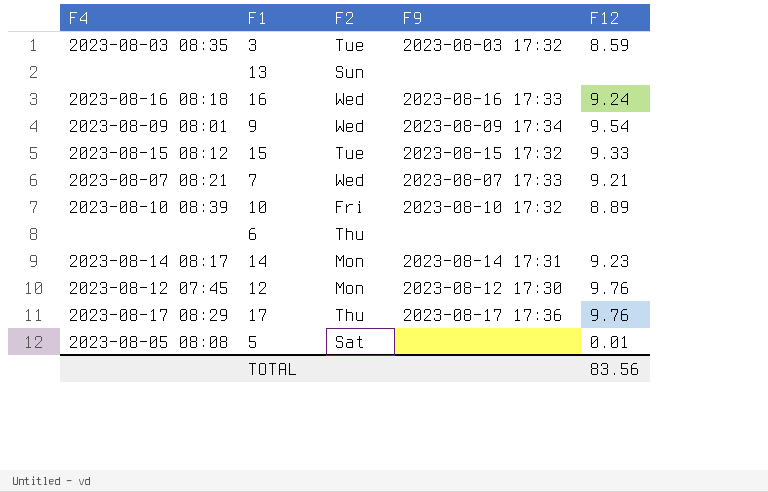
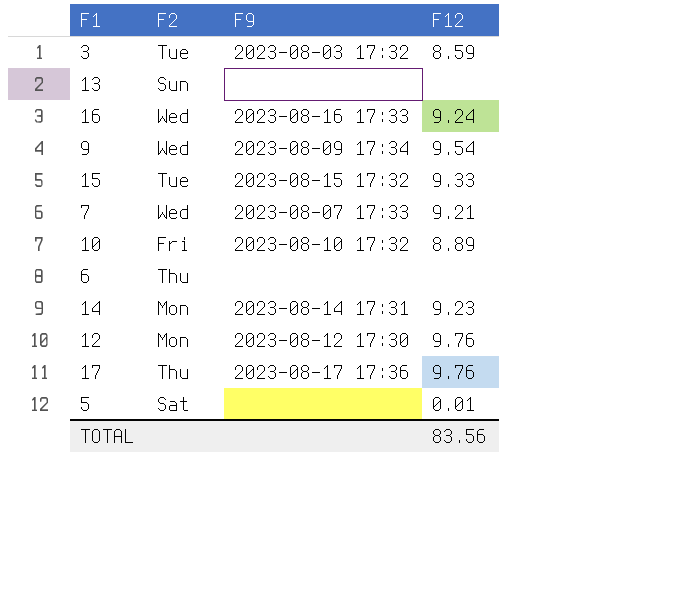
column F4 | position: 1 -> none

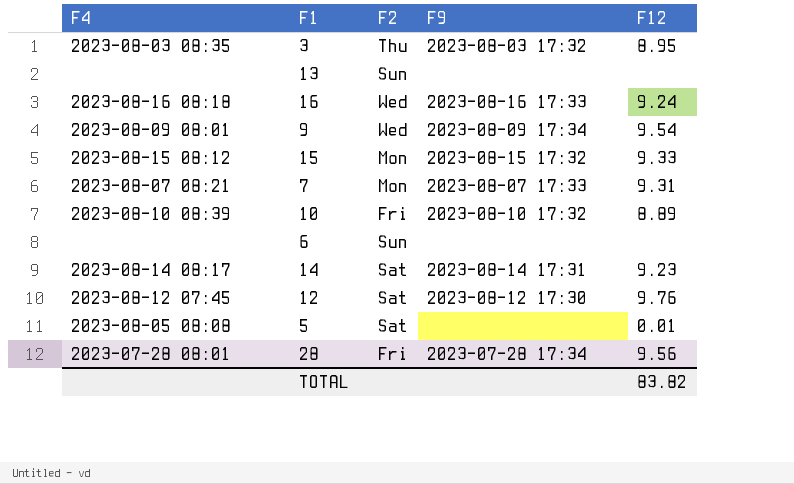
column F4 | position: none -> 1
row 17: Thu | 2023-08-17 17:36 | 9.76 -> none
3 | F2: Tue -> Thu
3 | F12: 8.59 -> 8.95
15 | F2: Tue -> Mon
7 | F2: Wed -> Mon
7 | F12: 9.21 -> 9.31
6 | F2: Thu -> Sun
14 | F2: Mon -> Sat
12 | F2: Mon -> Sat
row 28: none -> 2023-07-28 08:01 | Fri | 2023-07-28 17:34 | 9.56
TOTAL | F12: 83.56 -> 83.82

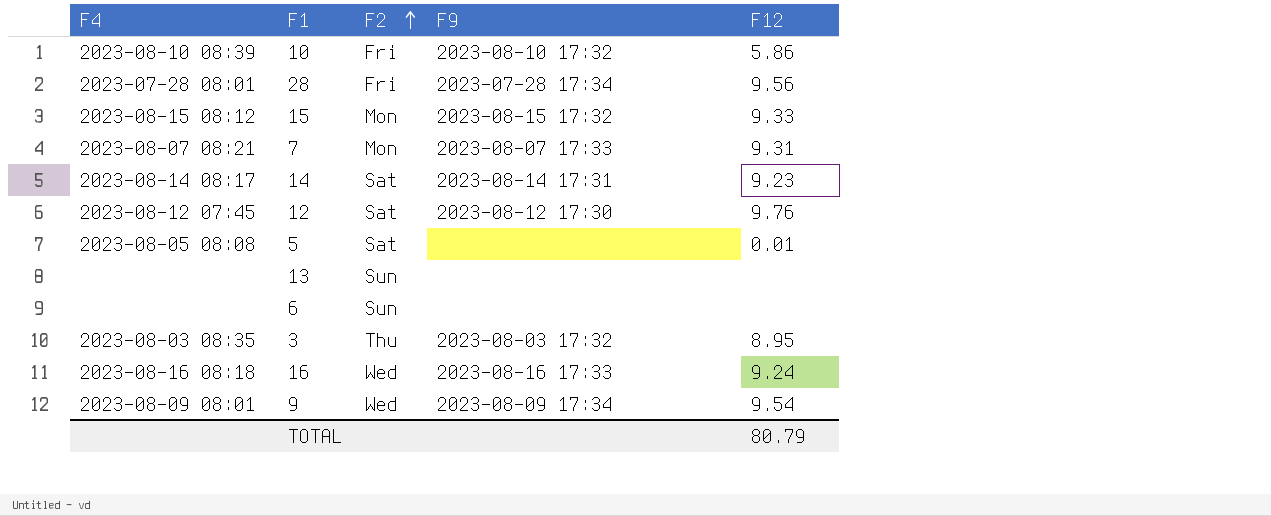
row order: none -> F2 ascending
10 | F12: 8.89 -> 5.86
TOTAL | F12: 83.82 -> 80.79

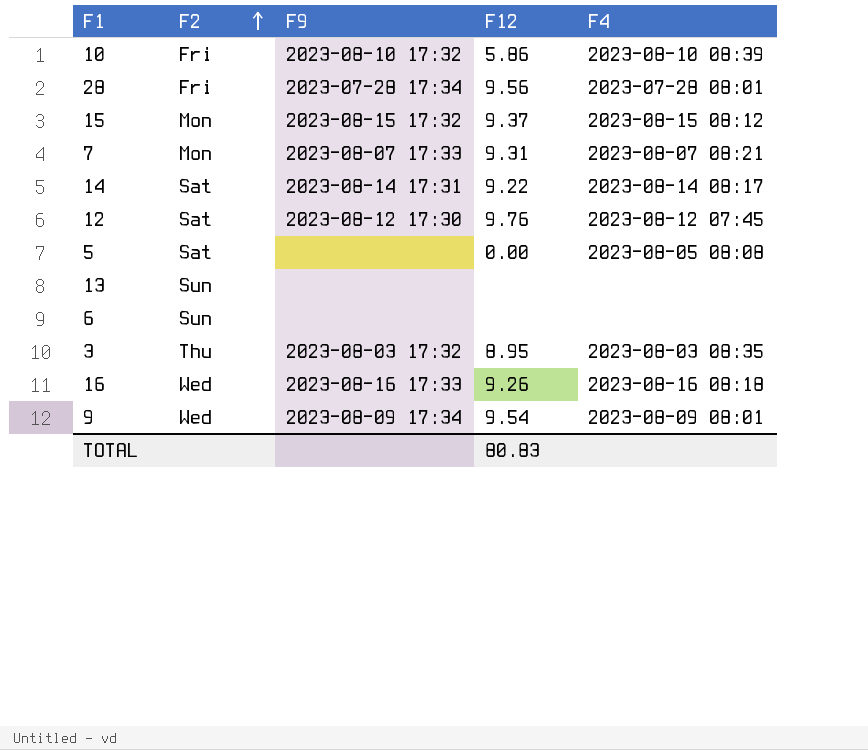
column F4 | position: 1 -> 5
15 | F12: 9.33 -> 9.37
14 | F12: 9.23 -> 9.22
5 | F12: 0.01 -> 0.00
16 | F12: 9.24 -> 9.26
TOTAL | F12: 80.79 -> 80.83

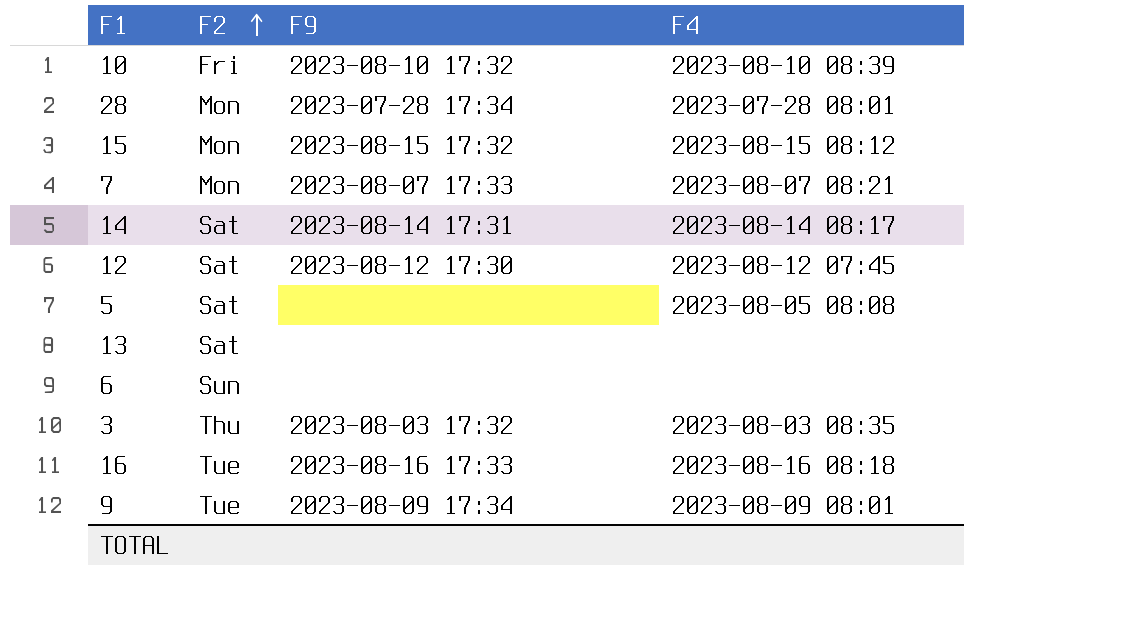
column F12 | position: 4 -> none
28 | F2: Fri -> Mon
13 | F2: Sun -> Sat
16 | F2: Wed -> Tue
9 | F2: Wed -> Tue

